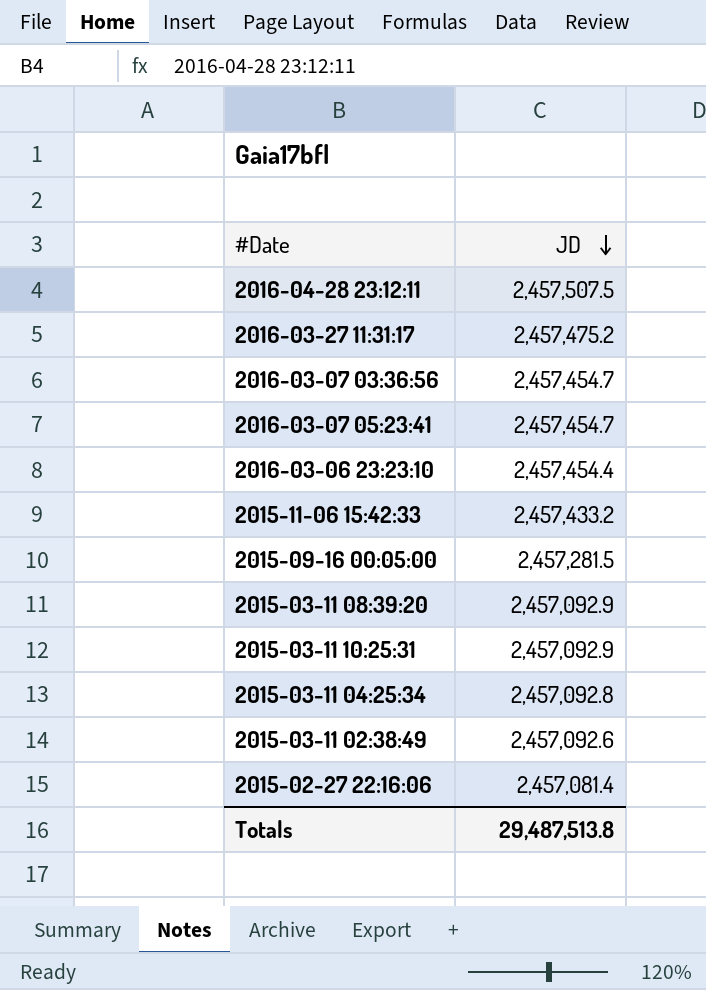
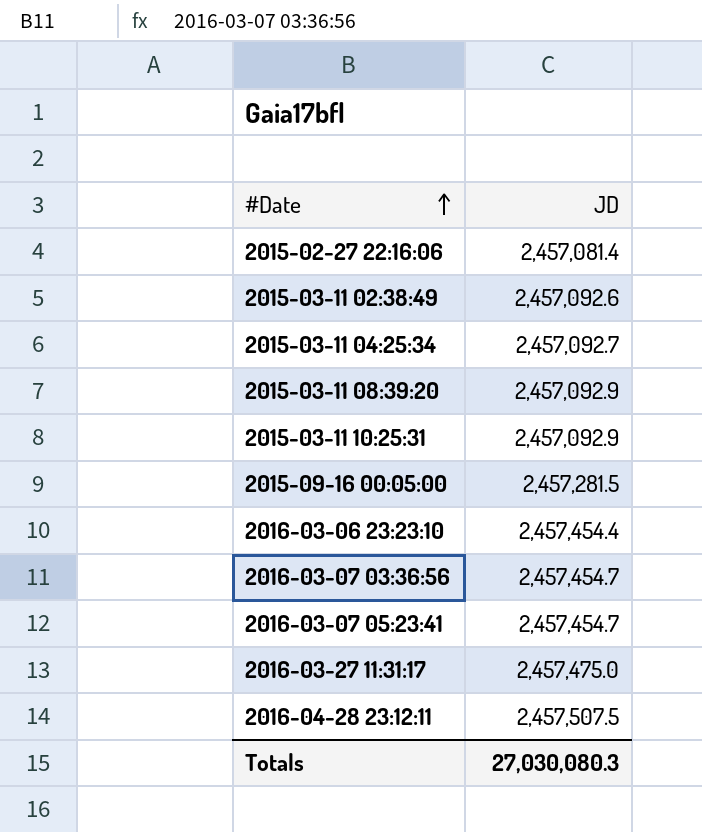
row order: JD descending -> #Date ascending
row 2015-11-06 15:42:33: 2,457,433.2 -> none
2015-03-11 04:25:34 | JD: 2,457,092.8 -> 2,457,092.7
2016-03-27 11:31:17 | JD: 2,457,475.2 -> 2,457,475.0
Totals | JD: 29,487,513.8 -> 27,030,080.3

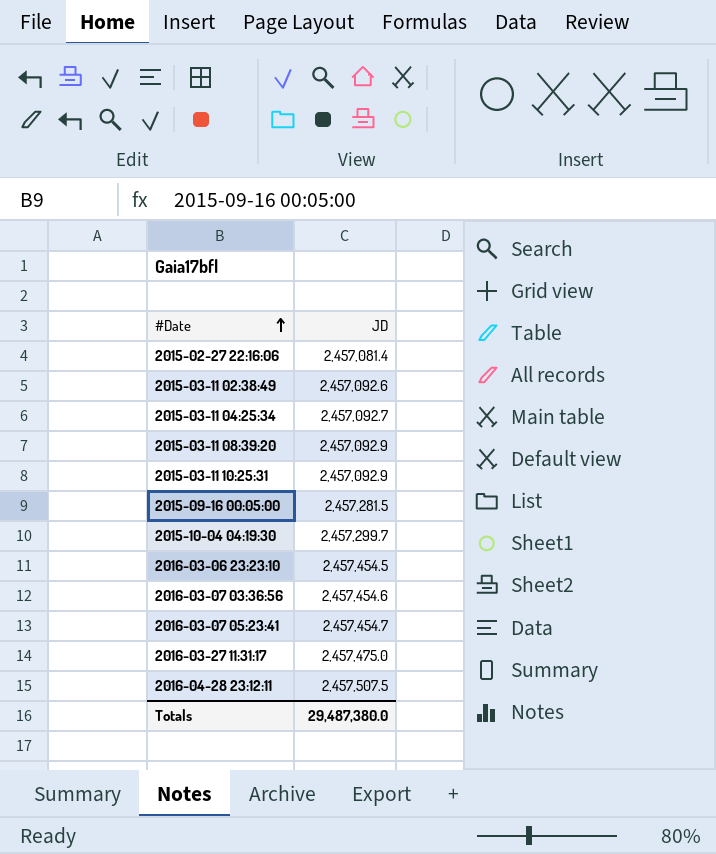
row 2015-10-04 04:19:30: none -> 2,457,299.7
2016-03-06 23:23:10 | JD: 2,457,454.4 -> 2,457,454.5
2016-03-07 03:36:56 | JD: 2,457,454.7 -> 2,457,454.6
Totals | JD: 27,030,080.3 -> 29,487,380.0

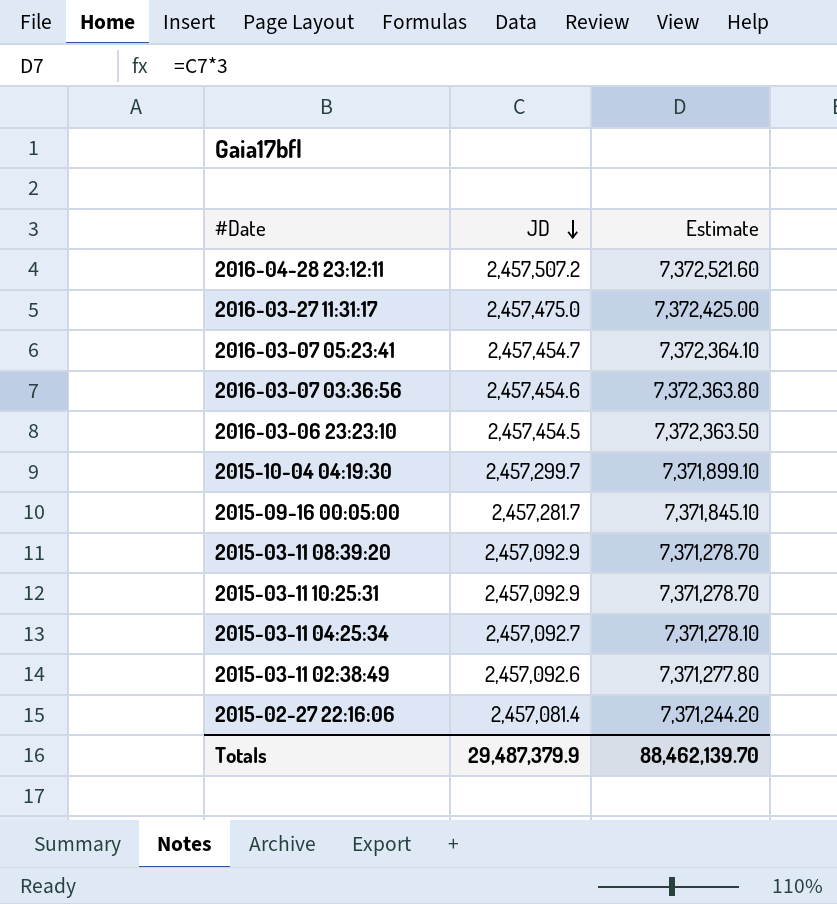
row order: #Date ascending -> JD descending
column Estimate | formula: none -> [JD] * 3
2016-04-28 23:12:11 | JD: 2,457,507.5 -> 2,457,507.2
2015-09-16 00:05:00 | JD: 2,457,281.5 -> 2,457,281.7
Totals | JD: 29,487,380.0 -> 29,487,379.9

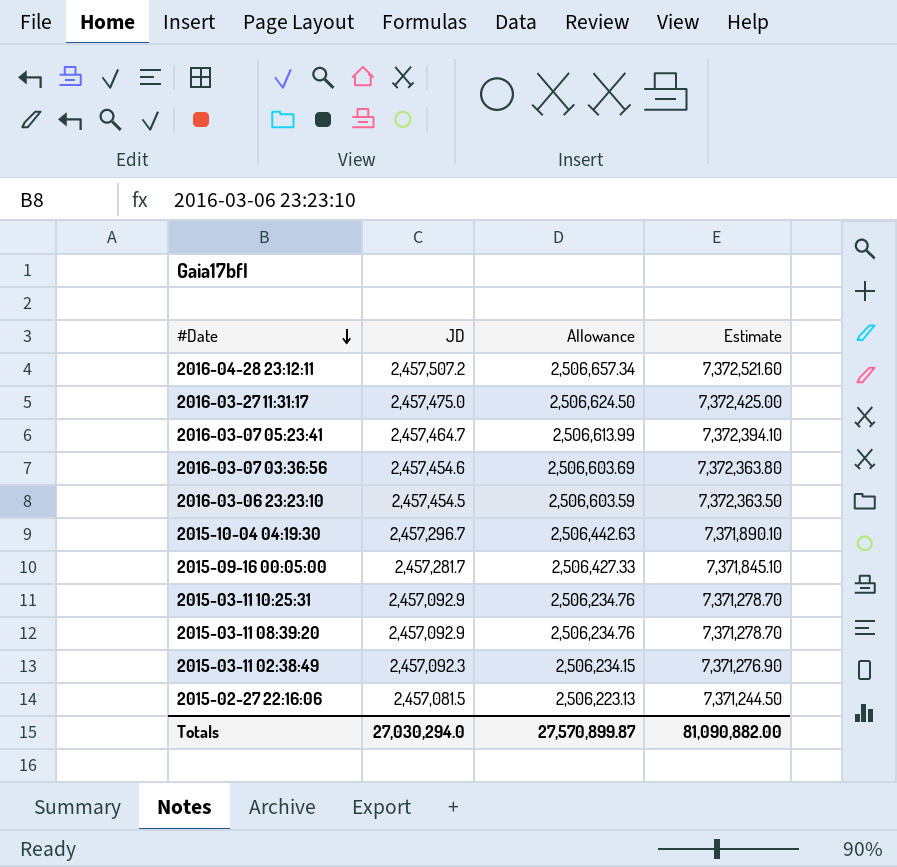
row order: JD descending -> #Date descending
column Allowance | formula: none -> [JD] * 1.02
row 2015-03-11 04:25:34: 2,457,092.7 | 7,371,278.10 -> none
2016-03-07 05:23:41 | JD: 2,457,454.7 -> 2,457,464.7
2016-03-07 05:23:41 | Estimate: 7,372,364.10 -> 7,372,394.10
2015-10-04 04:19:30 | JD: 2,457,299.7 -> 2,457,296.7
2015-10-04 04:19:30 | Estimate: 7,371,899.10 -> 7,371,890.10
2015-03-11 02:38:49 | JD: 2,457,092.6 -> 2,457,092.3
2015-03-11 02:38:49 | Estimate: 7,371,277.80 -> 7,371,276.90
2015-02-27 22:16:06 | JD: 2,457,081.4 -> 2,457,081.5
2015-02-27 22:16:06 | Estimate: 7,371,244.20 -> 7,371,244.50
Totals | JD: 29,487,379.9 -> 27,030,294.0
Totals | Estimate: 88,462,139.70 -> 81,090,882.00

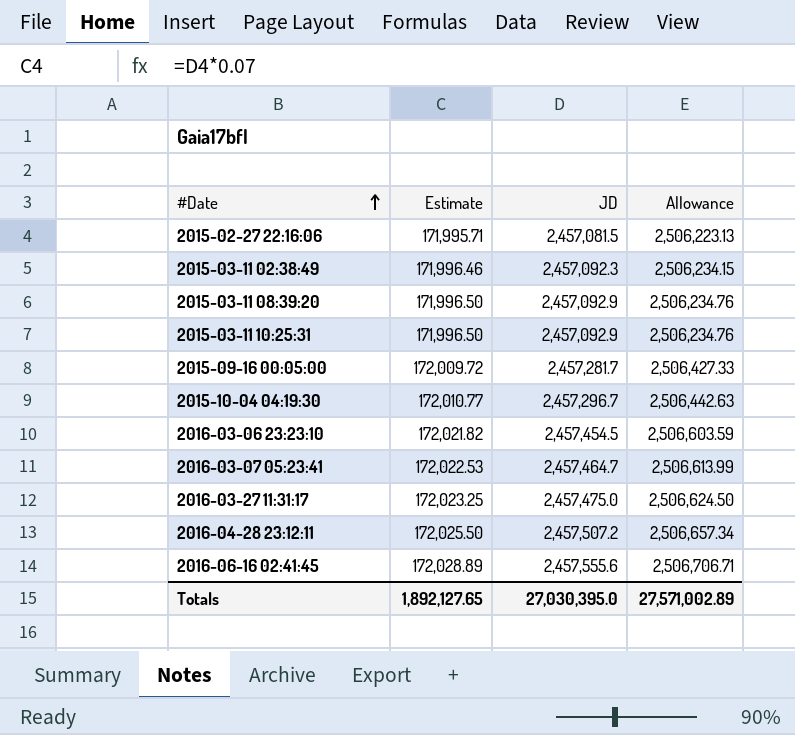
row order: #Date descending -> #Date ascending
column Estimate | formula: [JD] * 3 -> [JD] * 0.07
column Estimate | position: 4 -> 2
row 2016-03-07 03:36:56: 2,457,454.6 | 2,506,603.69 | 7,372,363.80 -> none
row 2016-06-16 02:41:45: none -> 172,028.89 | 2,457,555.6 | 2,506,706.71
Totals | Estimate: 81,090,882.00 -> 1,892,127.65
Totals | JD: 27,030,294.0 -> 27,030,395.0
Totals | Allowance: 27,570,899.87 -> 27,571,002.89

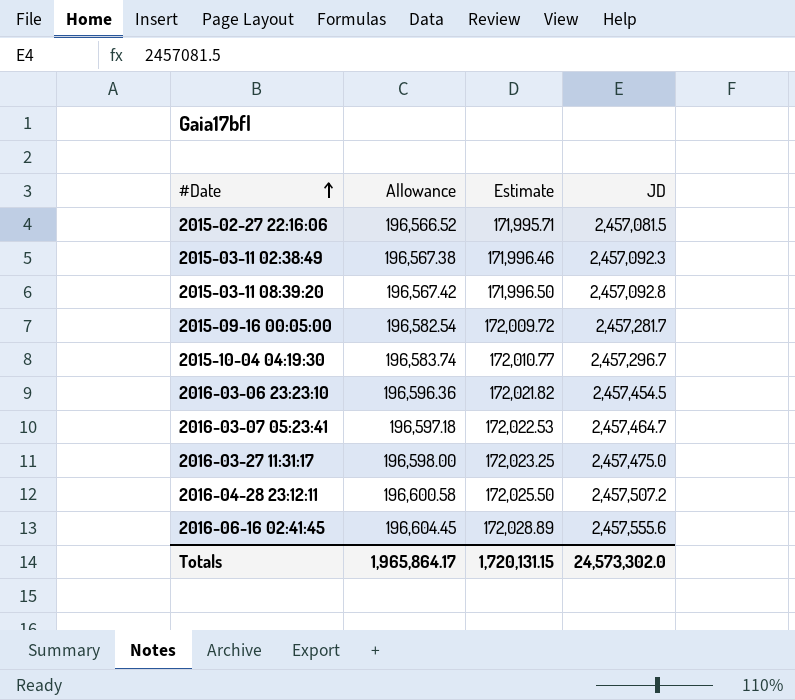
column Allowance | formula: [JD] * 1.02 -> [JD] * 0.08
column Allowance | position: 4 -> 2
row 2015-03-11 10:25:31: 171,996.50 | 2,457,092.9 | 2,506,234.76 -> none
2015-03-11 08:39:20 | JD: 2,457,092.9 -> 2,457,092.8
Totals | Allowance: 27,571,002.89 -> 1,965,864.17
Totals | Estimate: 1,892,127.65 -> 1,720,131.15
Totals | JD: 27,030,395.0 -> 24,573,302.0

